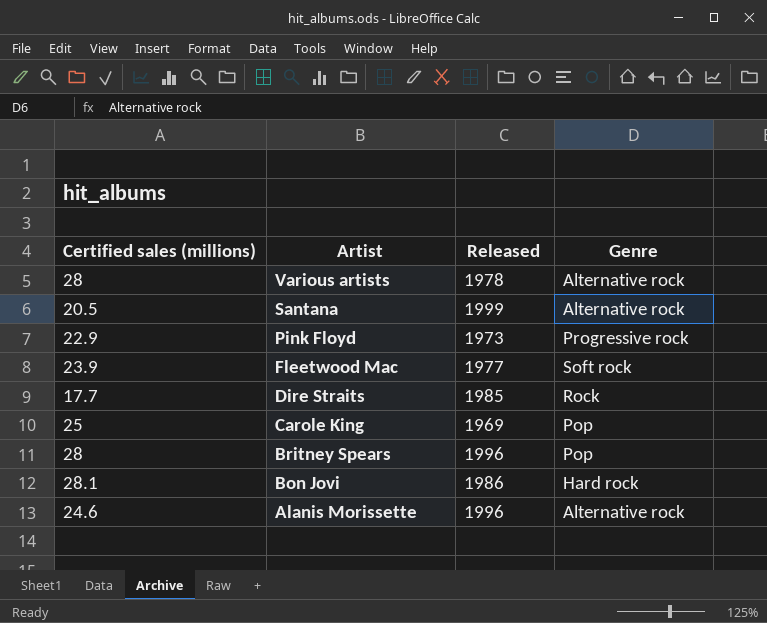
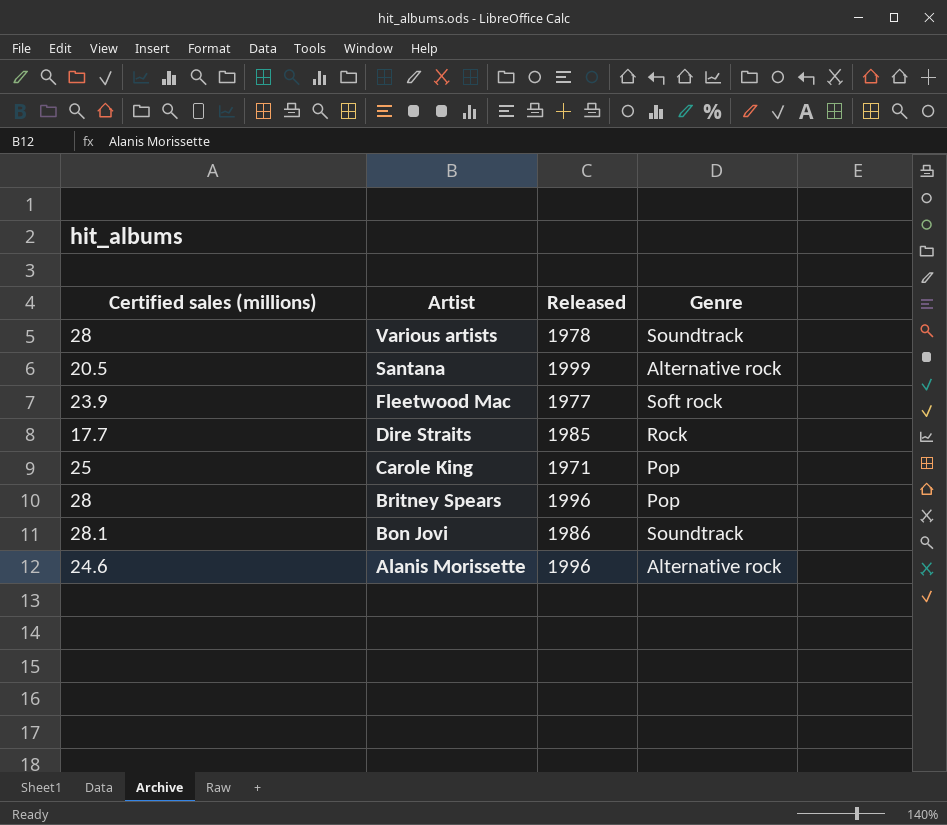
row Pink Floyd: 22.9 | 1973 | Progressive rock -> none
Various artists | Genre: Alternative rock -> Soundtrack
Carole King | Released: 1969 -> 1971
Bon Jovi | Genre: Hard rock -> Soundtrack

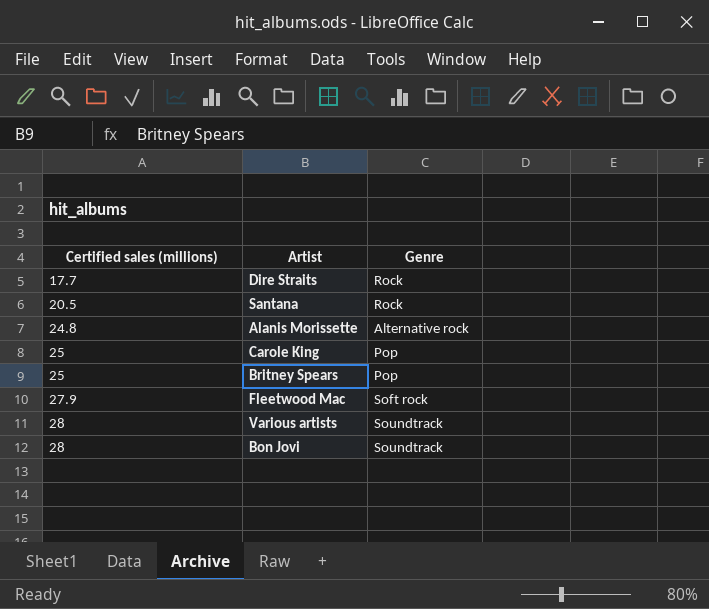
row order: Artist descending -> Certified sales (millions) ascending
column Released | position: 3 -> none
Santana | Genre: Alternative rock -> Rock
Alanis Morissette | Certified sales (millions): 24.6 -> 24.8
Britney Spears | Certified sales (millions): 28 -> 25
Fleetwood Mac | Certified sales (millions): 23.9 -> 27.9
Bon Jovi | Certified sales (millions): 28.1 -> 28

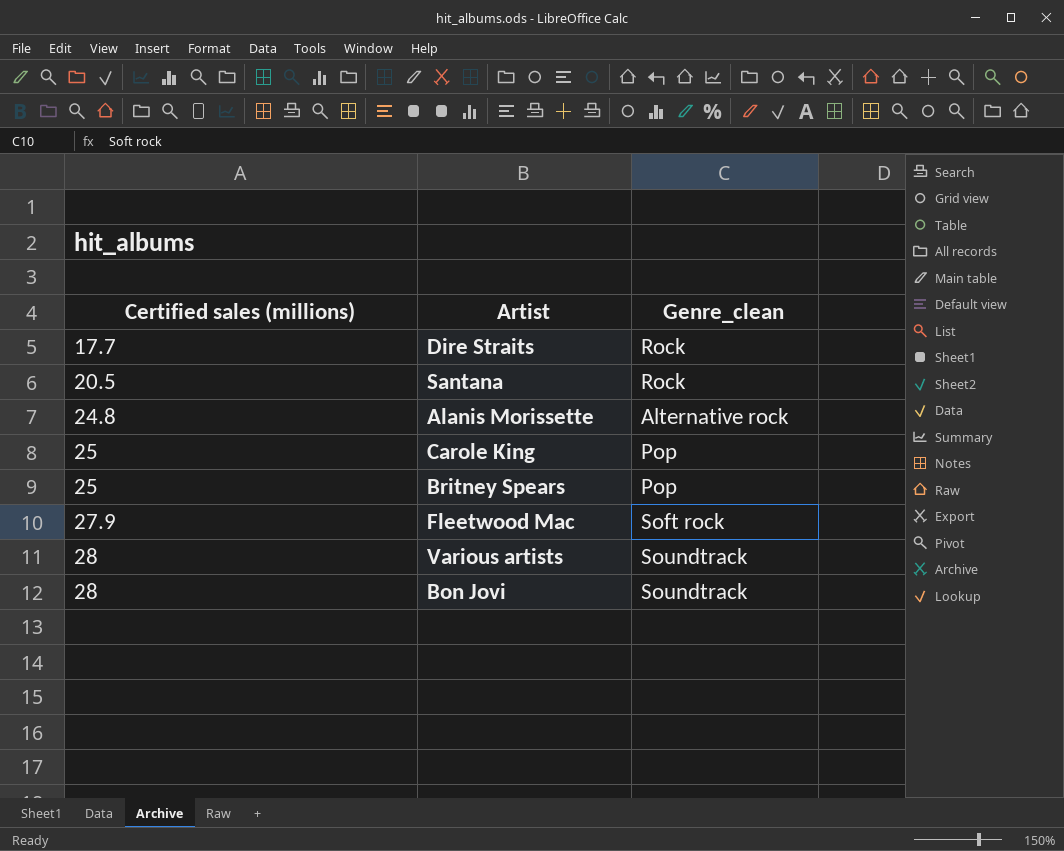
column name: Genre -> Genre_clean

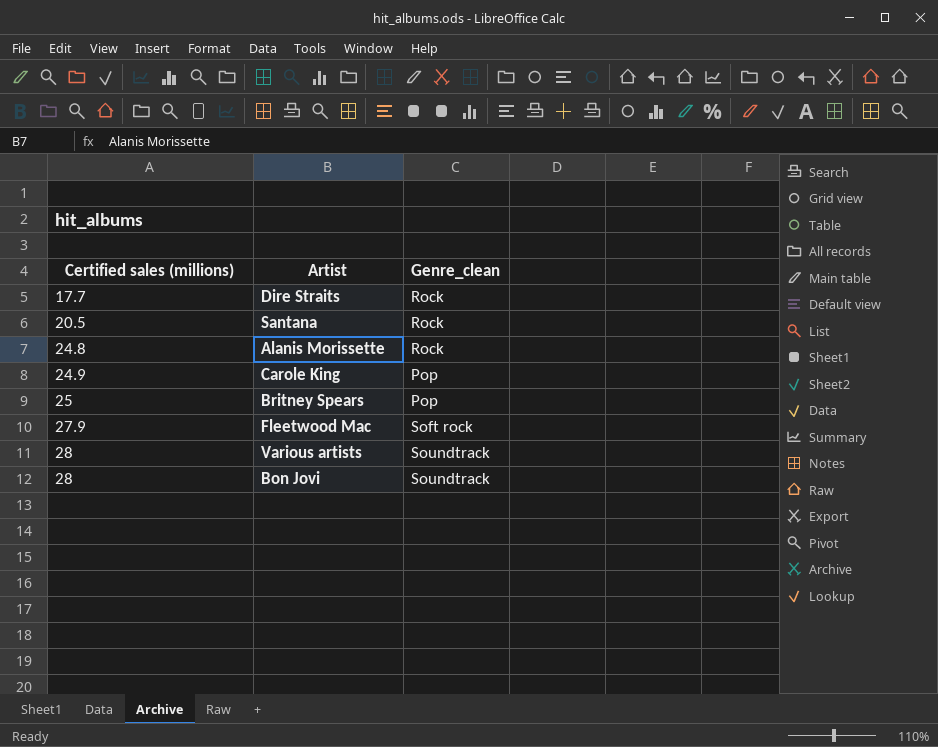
Alanis Morissette | Genre_clean: Alternative rock -> Rock
Carole King | Certified sales (millions): 25 -> 24.9

